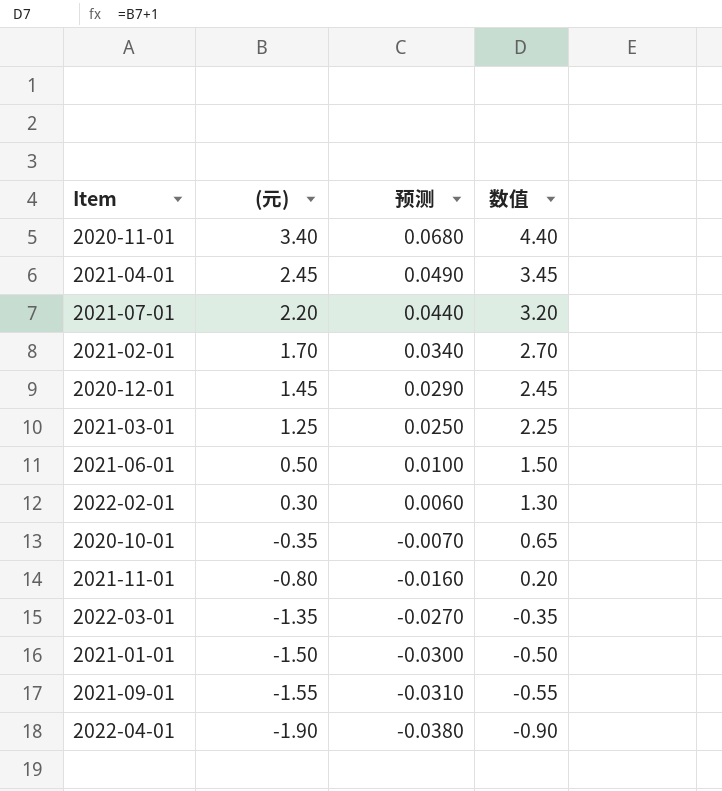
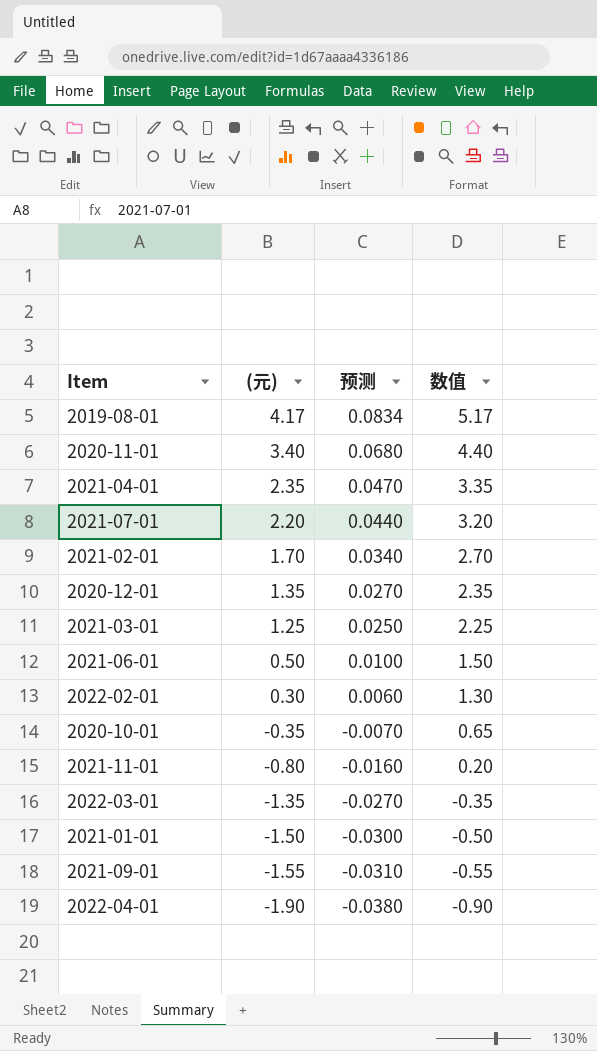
row 2019-08-01: none -> 4.17 | 0.0834 | 5.17
2021-04-01 | (元): 2.45 -> 2.35
2021-04-01 | 预测: 0.0490 -> 0.0470
2021-04-01 | 数值: 3.45 -> 3.35
2020-12-01 | (元): 1.45 -> 1.35
2020-12-01 | 预测: 0.0290 -> 0.0270
2020-12-01 | 数值: 2.45 -> 2.35

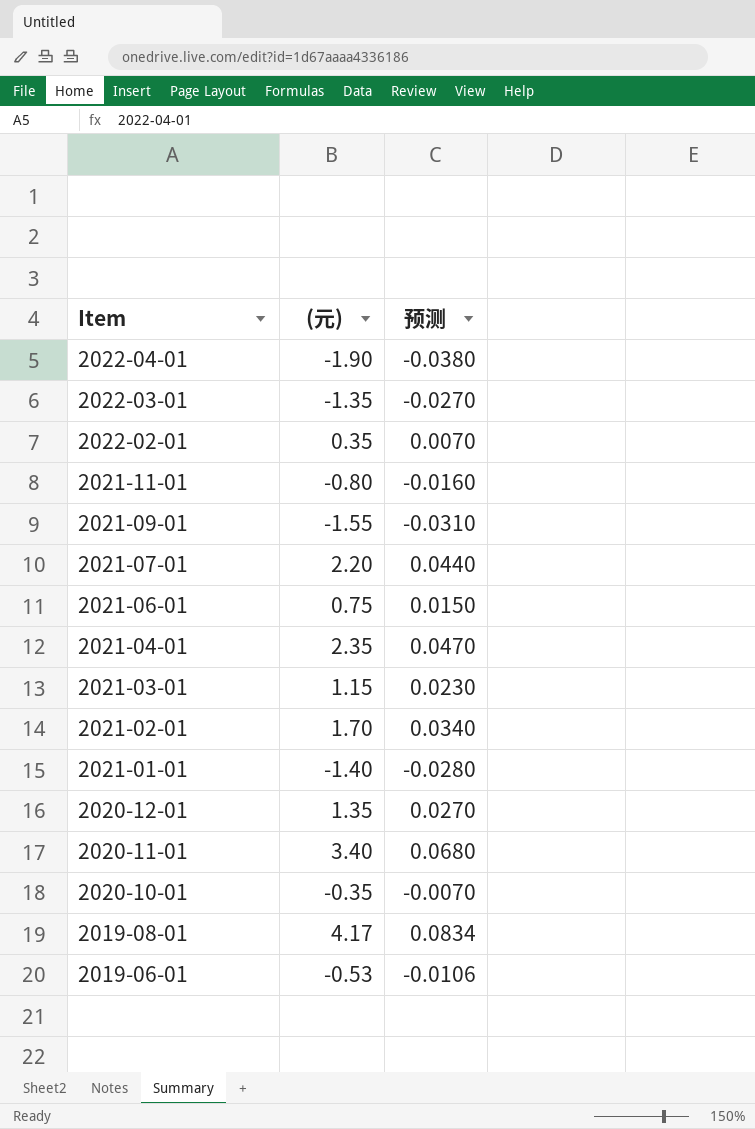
row order: (元) descending -> Item descending
column 数值 | formula: [(元)] + 1 -> none
2022-02-01 | (元): 0.30 -> 0.35
2022-02-01 | 预测: 0.0060 -> 0.0070
2021-06-01 | (元): 0.50 -> 0.75
2021-06-01 | 预测: 0.0100 -> 0.0150
2021-03-01 | (元): 1.25 -> 1.15
2021-03-01 | 预测: 0.0250 -> 0.0230
2021-01-01 | (元): -1.50 -> -1.40
2021-01-01 | 预测: -0.0300 -> -0.0280
row 2019-06-01: none -> -0.53 | -0.0106

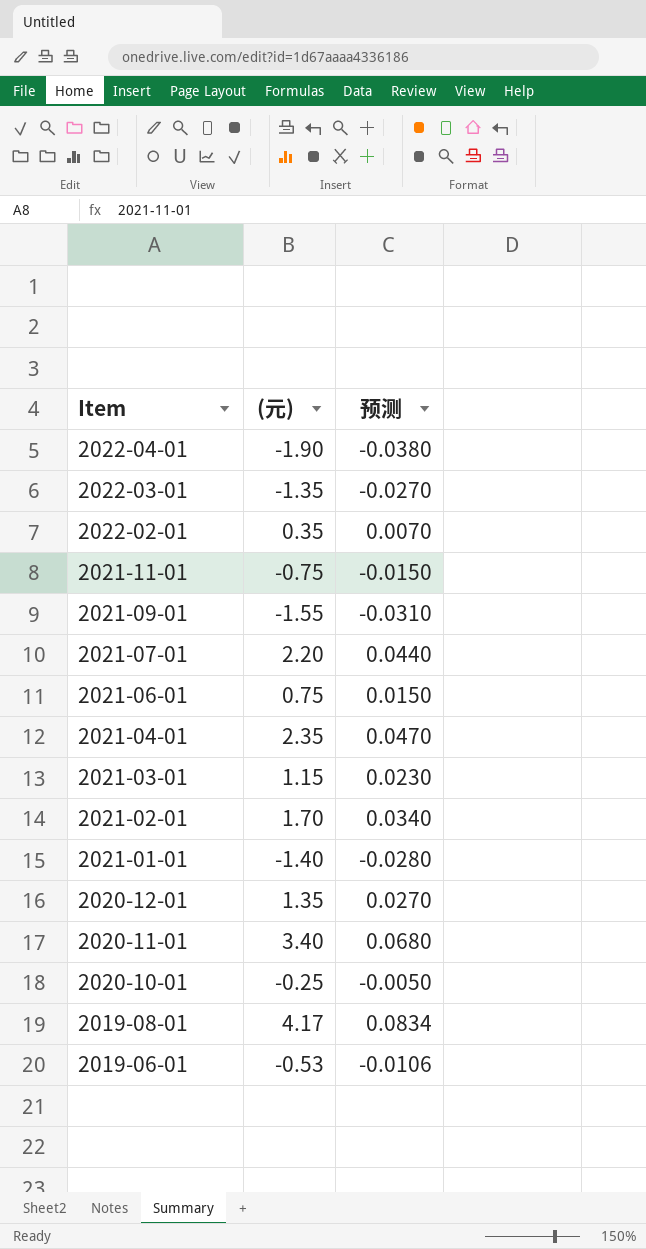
2021-11-01 | (元): -0.80 -> -0.75
2021-11-01 | 预测: -0.0160 -> -0.0150
2020-10-01 | (元): -0.35 -> -0.25
2020-10-01 | 预测: -0.0070 -> -0.0050

